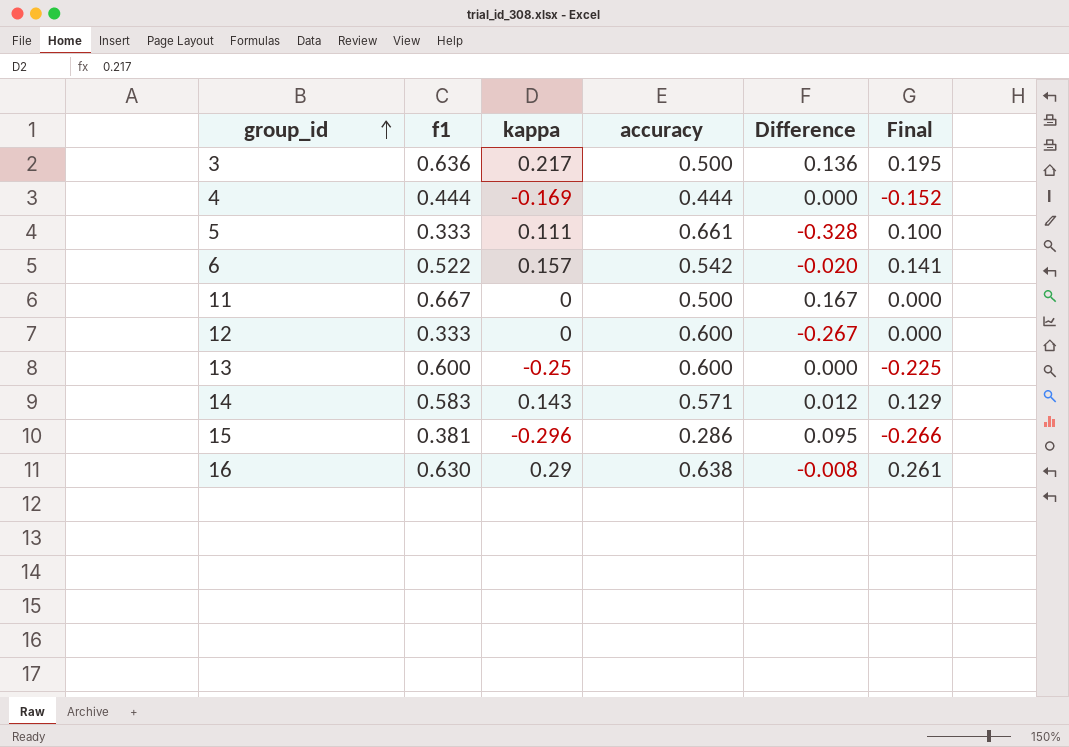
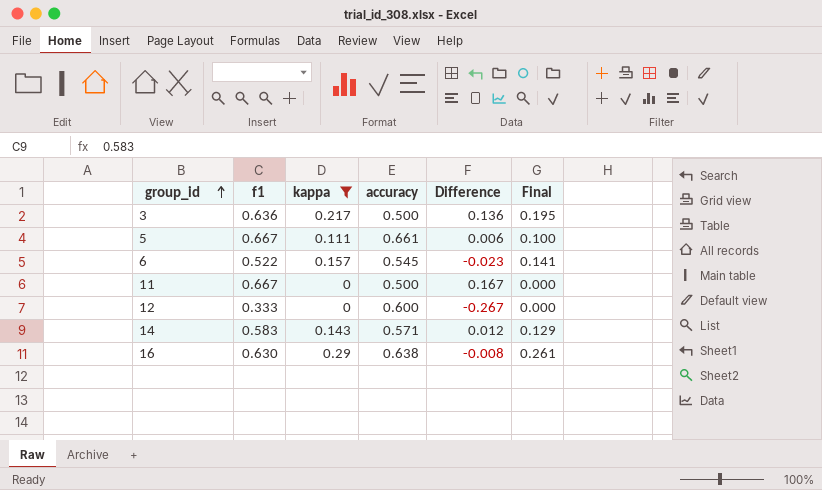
filter: none -> kappa >= 0
5 | f1: 0.333 -> 0.667
5 | Difference: -0.328 -> 0.006
6 | accuracy: 0.542 -> 0.545
6 | Difference: -0.020 -> -0.023

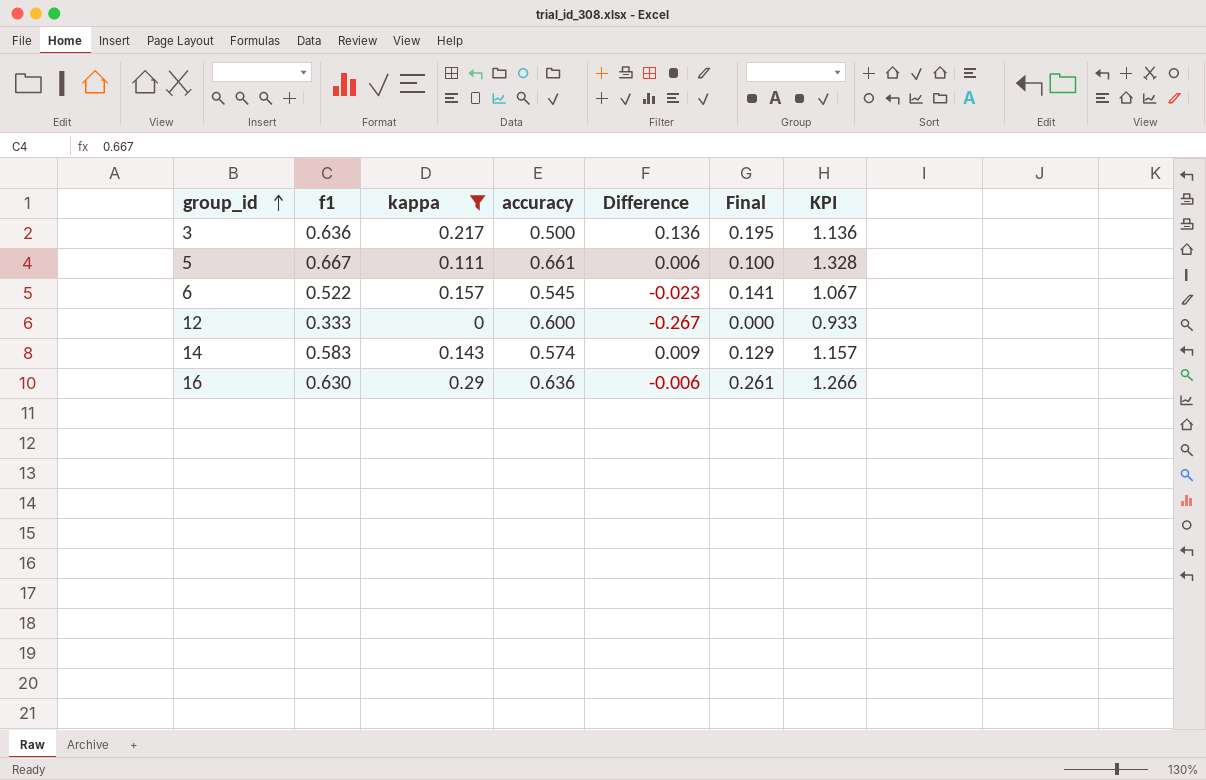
column KPI | formula: none -> [f1] + [accuracy]
row 11: 0.667 | 0 | 0.500 | 0.167 | 0.000 -> none
14 | accuracy: 0.571 -> 0.574
14 | Difference: 0.012 -> 0.009
16 | accuracy: 0.638 -> 0.636
16 | Difference: -0.008 -> -0.006

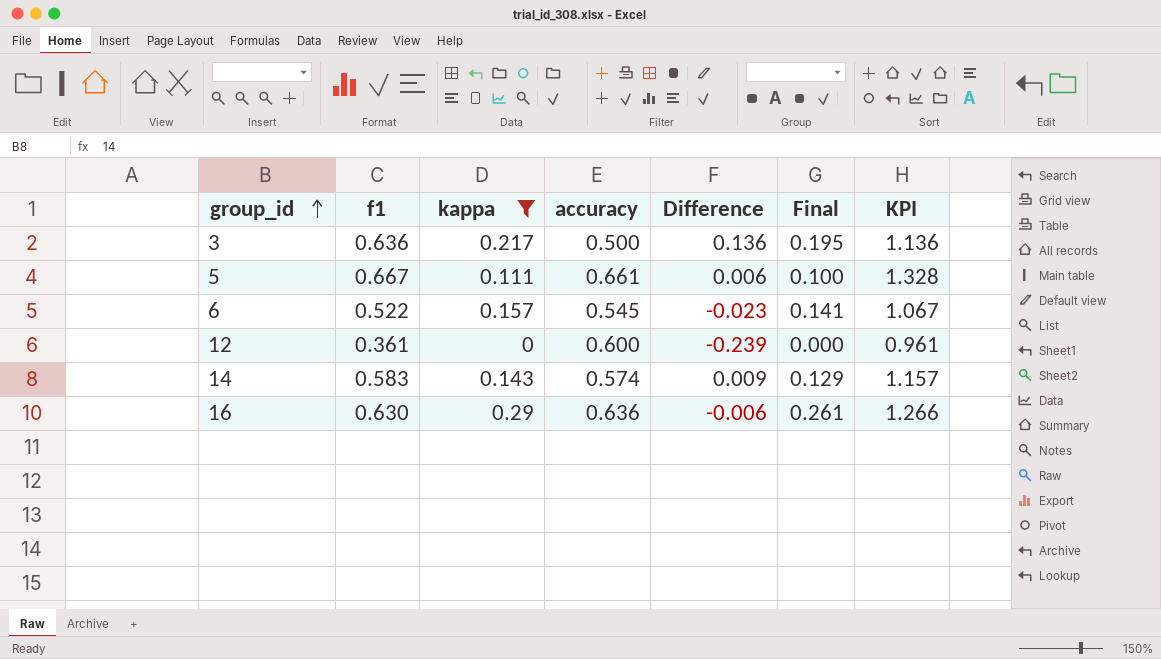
12 | f1: 0.333 -> 0.361
12 | Difference: -0.267 -> -0.239
12 | KPI: 0.933 -> 0.961

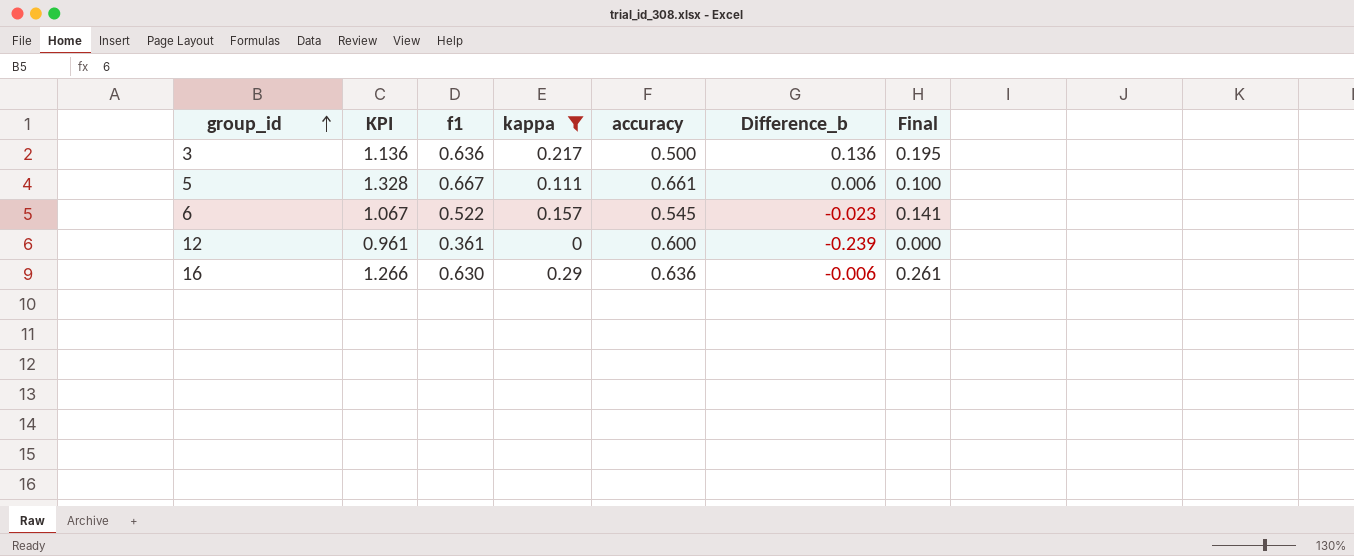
column KPI | position: 7 -> 2
column name: Difference -> Difference_b
row 14: 0.583 | 0.143 | 0.574 | 0.009 | 0.129 | 1.157 -> none

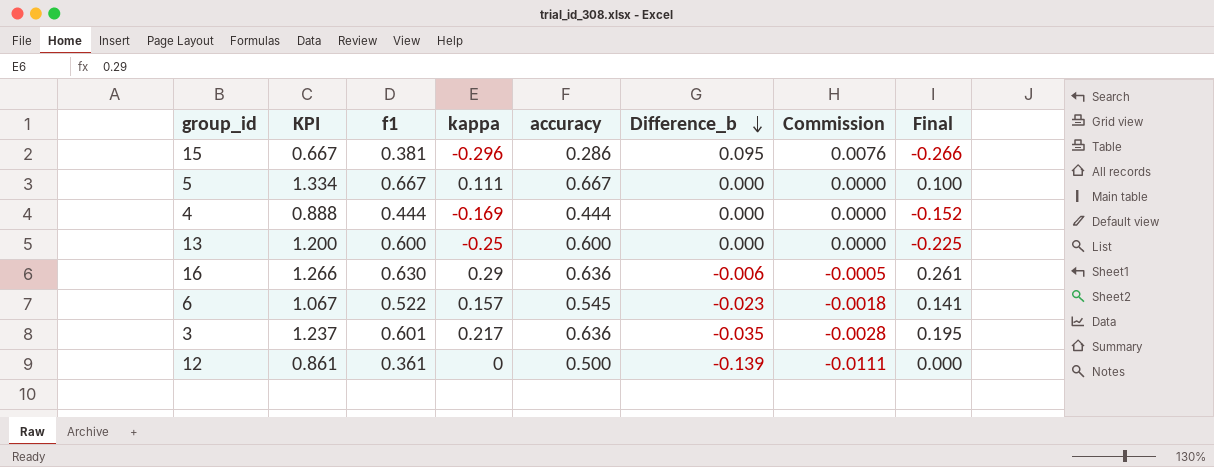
filter: kappa >= 0 -> none
row order: group_id ascending -> Difference_b descending
column Commission | formula: none -> [Difference_b] * 0.08
5 | KPI: 1.328 -> 1.334
5 | accuracy: 0.661 -> 0.667
5 | Difference_b: 0.006 -> 0.000
3 | KPI: 1.136 -> 1.237
3 | f1: 0.636 -> 0.601
3 | accuracy: 0.500 -> 0.636
3 | Difference_b: 0.136 -> -0.035
12 | KPI: 0.961 -> 0.861
12 | accuracy: 0.600 -> 0.500
12 | Difference_b: -0.239 -> -0.139

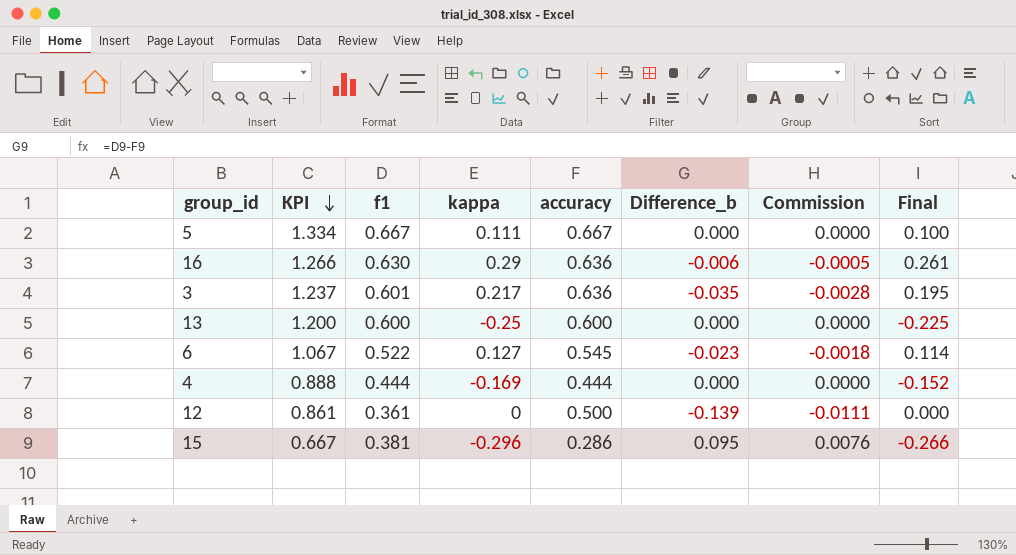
row order: Difference_b descending -> KPI descending
6 | kappa: 0.157 -> 0.127
6 | Final: 0.141 -> 0.114

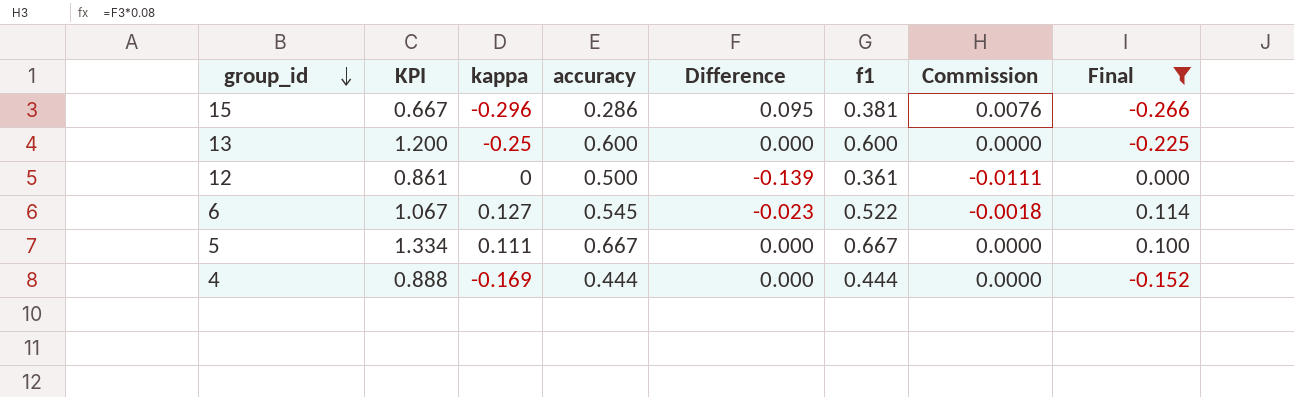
filter: none -> Final <= 0.114
row order: KPI descending -> group_id descending
column name: Difference_b -> Difference
column f1 | position: 3 -> 6

